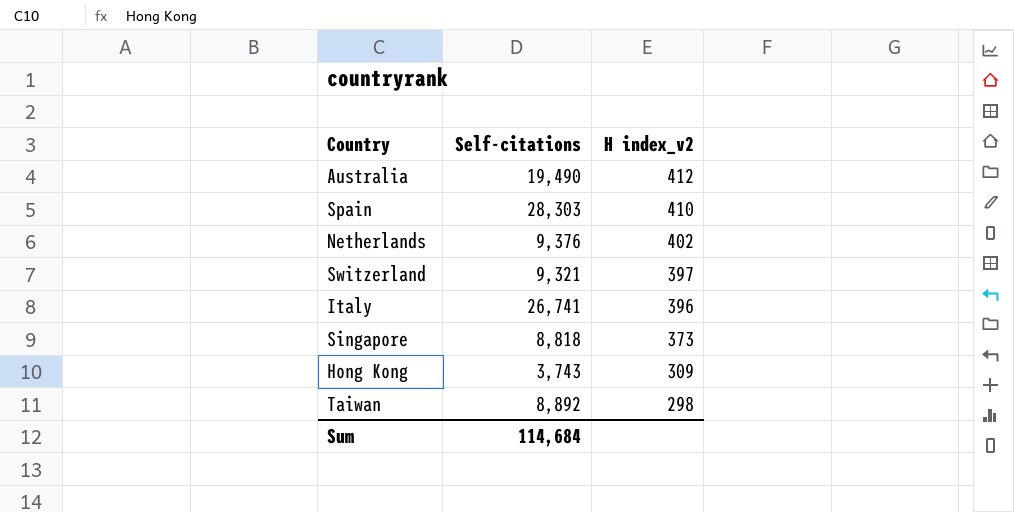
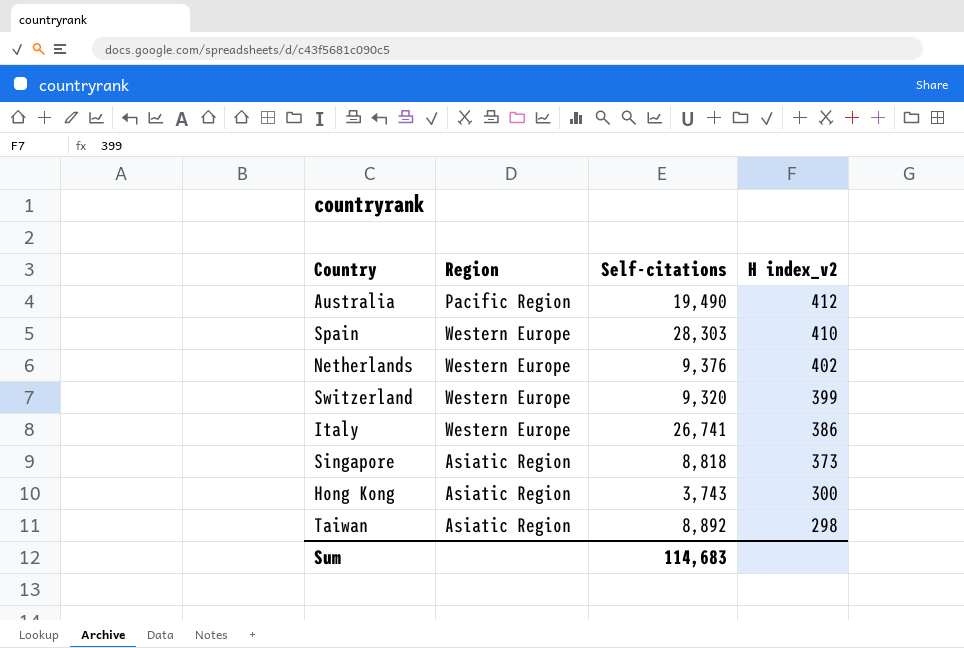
column Region | position: none -> 2
Switzerland | Self-citations: 9,321 -> 9,320
Switzerland | H index_v2: 397 -> 399
Italy | H index_v2: 396 -> 386
Hong Kong | H index_v2: 309 -> 300
Sum | Self-citations: 114,684 -> 114,683

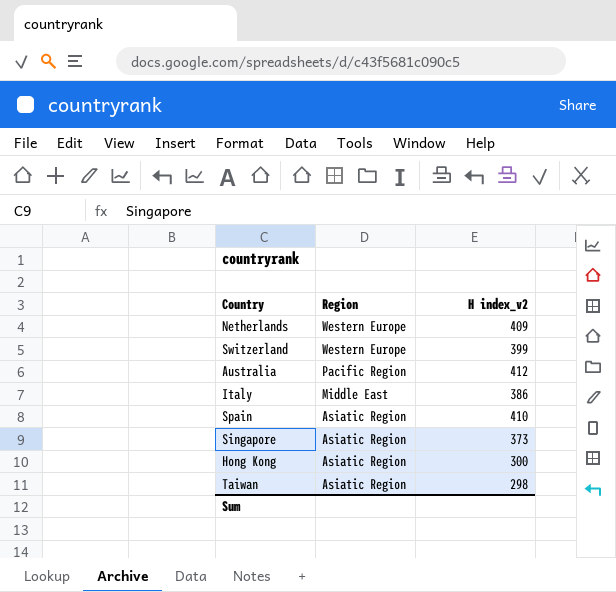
row order: H index_v2 descending -> Region descending
column Self-citations | position: 3 -> none
Netherlands | H index_v2: 402 -> 409
Italy | Region: Western Europe -> Middle East
Spain | Region: Western Europe -> Asiatic Region

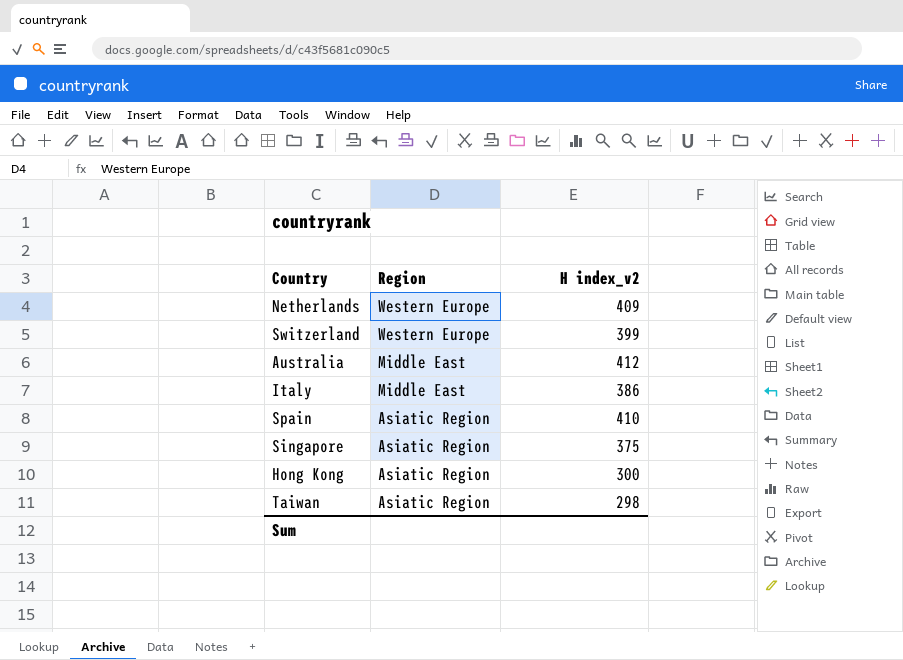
Australia | Region: Pacific Region -> Middle East
Singapore | H index_v2: 373 -> 375

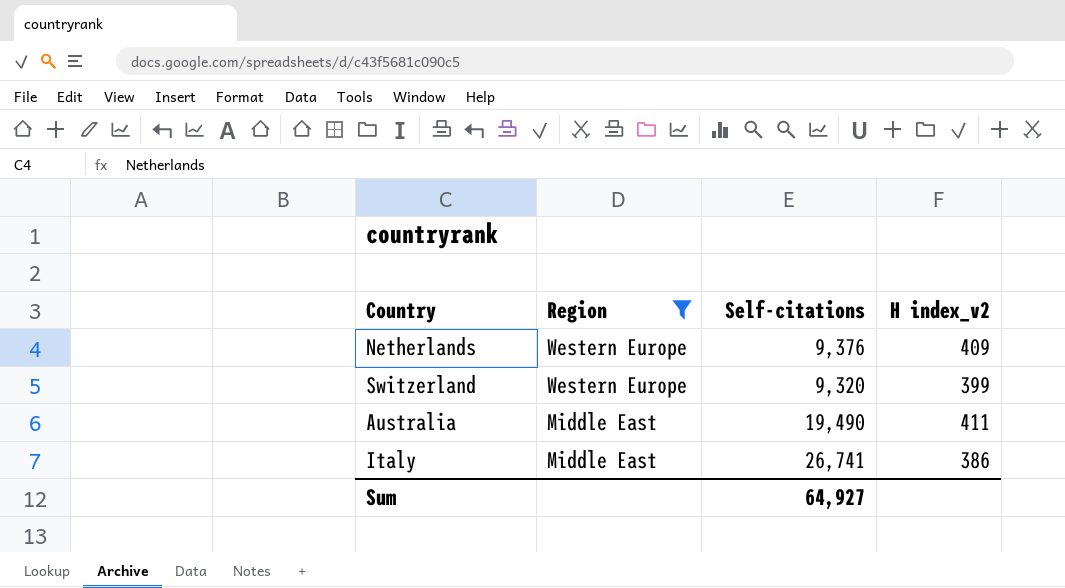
filter: none -> Region != Asiatic Region
column Self-citations | position: none -> 3
Australia | H index_v2: 412 -> 411

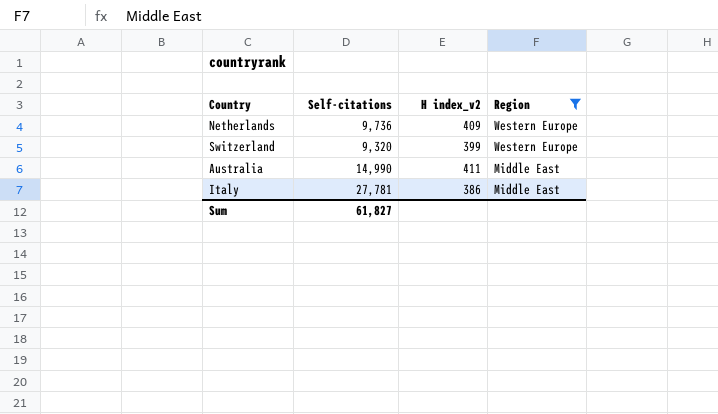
column Region | position: 2 -> 4
Netherlands | Self-citations: 9,376 -> 9,736
Australia | Self-citations: 19,490 -> 14,990
Italy | Self-citations: 26,741 -> 27,781
Sum | Self-citations: 64,927 -> 61,827

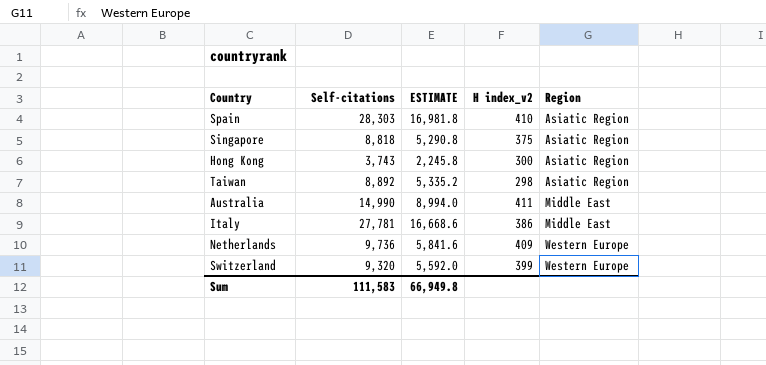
filter: Region != Asiatic Region -> none
row order: Region descending -> Region ascending
column ESTIMATE | formula: none -> [Self-citations] * 0.6
Sum | Self-citations: 61,827 -> 111,583

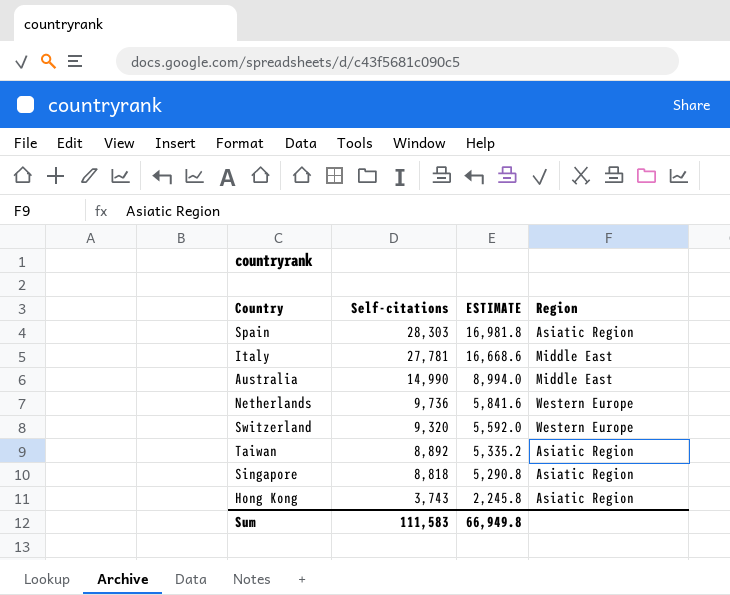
row order: Region ascending -> Self-citations descending
column H index_v2 | position: 4 -> none

